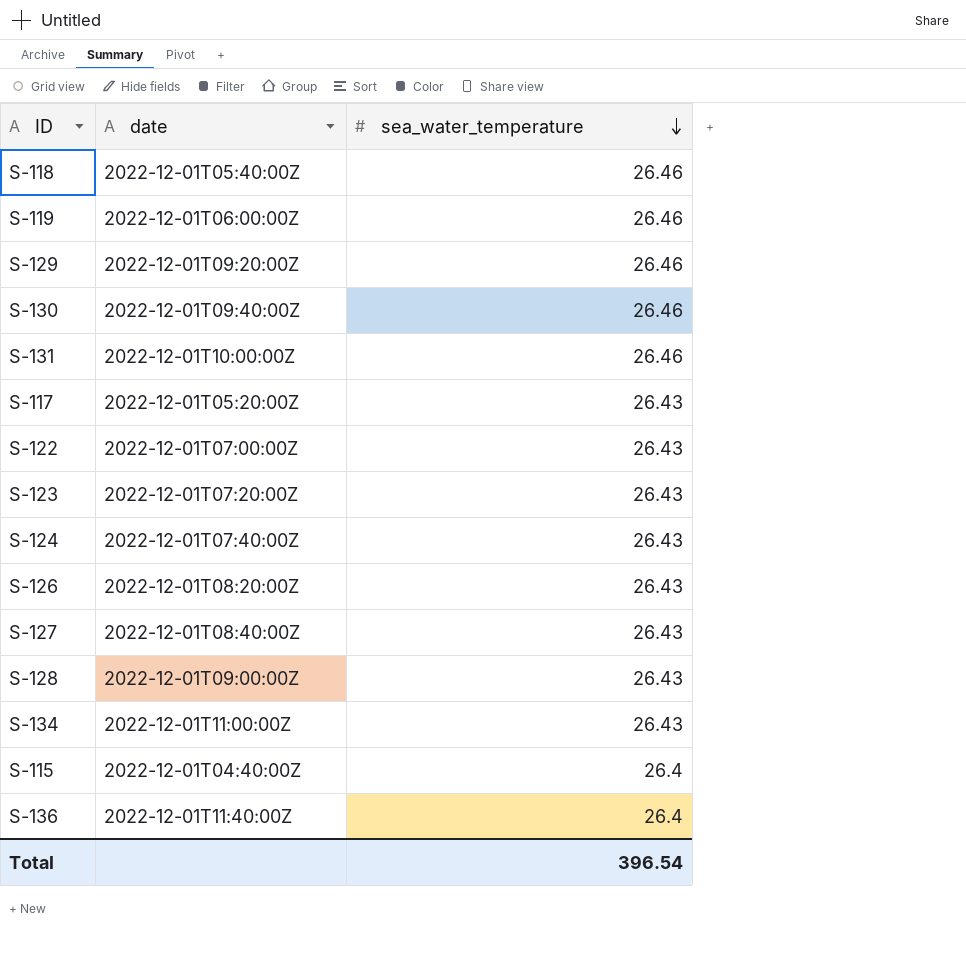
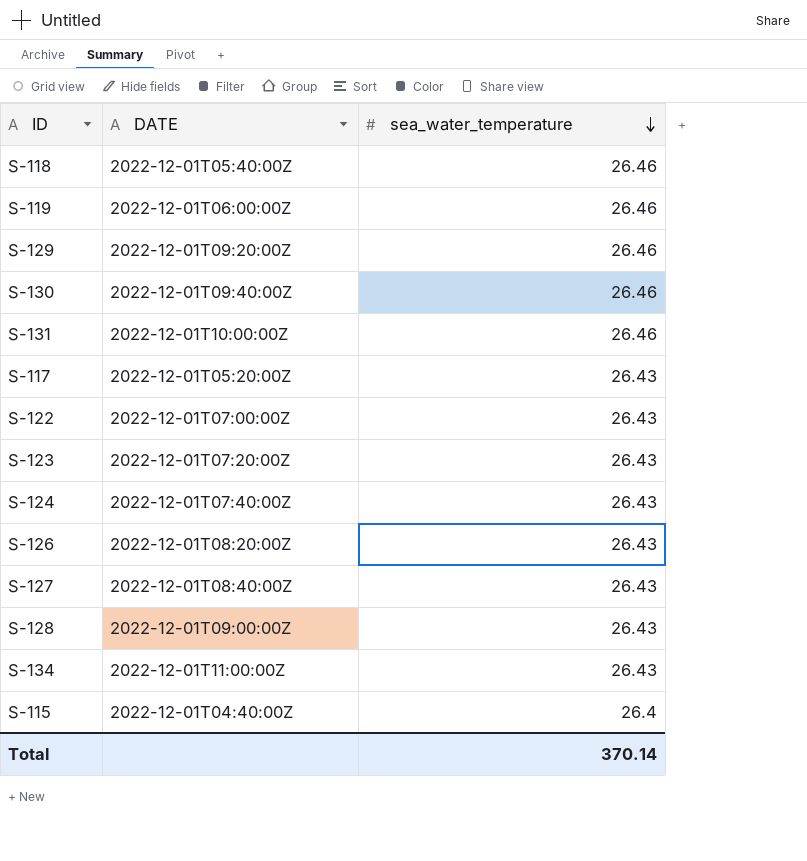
column name: date -> DATE
row S-136: 2022-12-01T11:40:00Z | 26.4 -> none
Total | sea_water_temperature: 396.54 -> 370.14

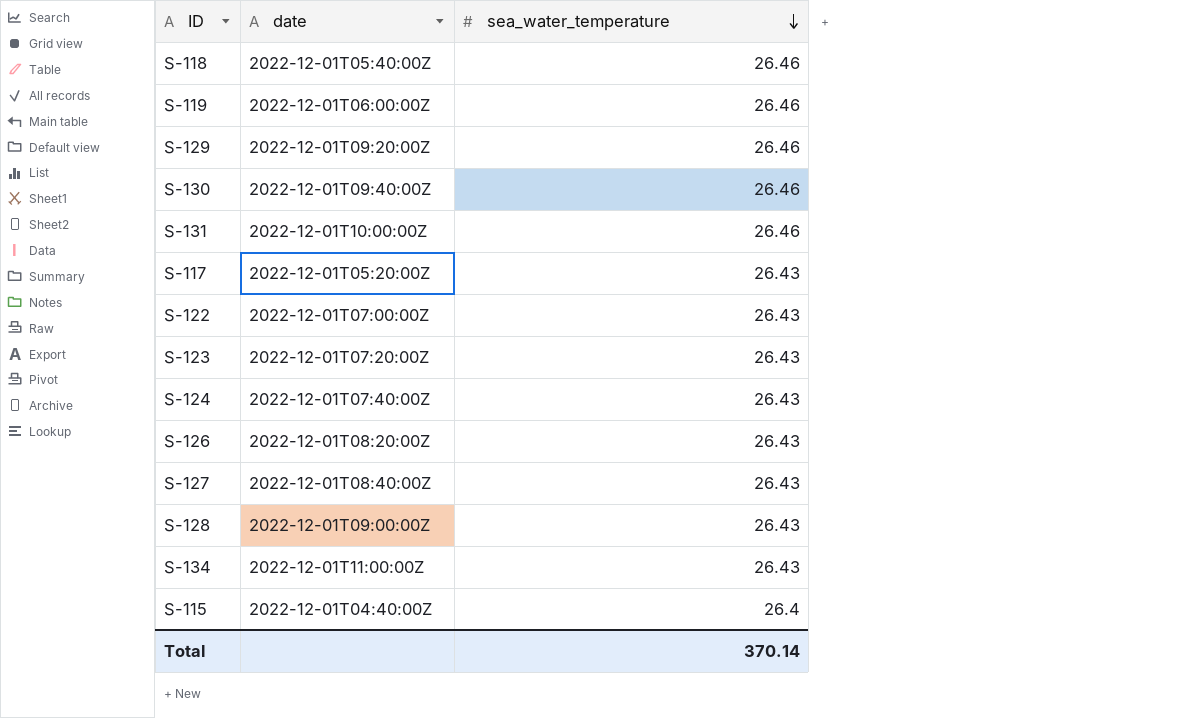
column name: DATE -> date

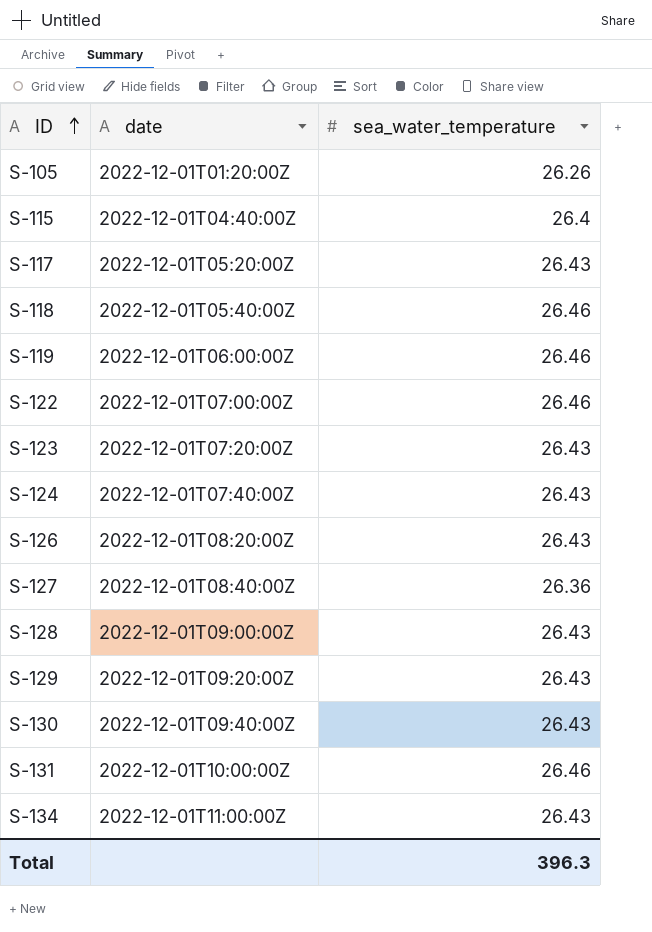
row order: sea_water_temperature descending -> ID ascending
row S-105: none -> 2022-12-01T01:20:00Z | 26.26
S-122 | sea_water_temperature: 26.43 -> 26.46
S-127 | sea_water_temperature: 26.43 -> 26.36
S-129 | sea_water_temperature: 26.46 -> 26.43
S-130 | sea_water_temperature: 26.46 -> 26.43
Total | sea_water_temperature: 370.14 -> 396.3

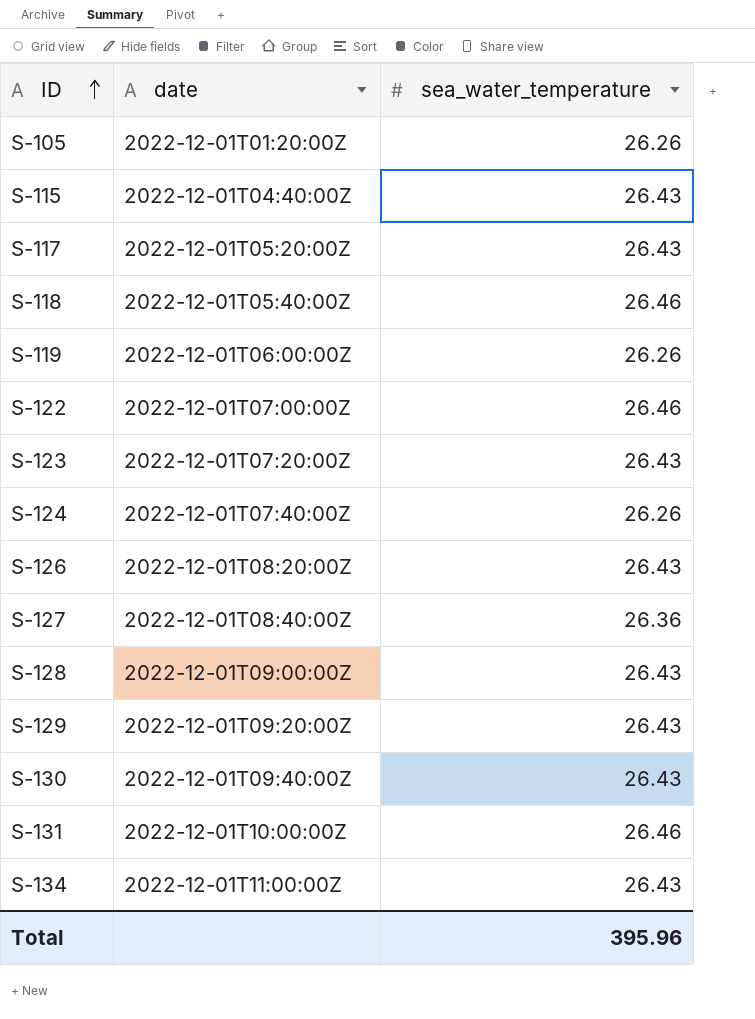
S-115 | sea_water_temperature: 26.4 -> 26.43
S-119 | sea_water_temperature: 26.46 -> 26.26
S-124 | sea_water_temperature: 26.43 -> 26.26
Total | sea_water_temperature: 396.3 -> 395.96

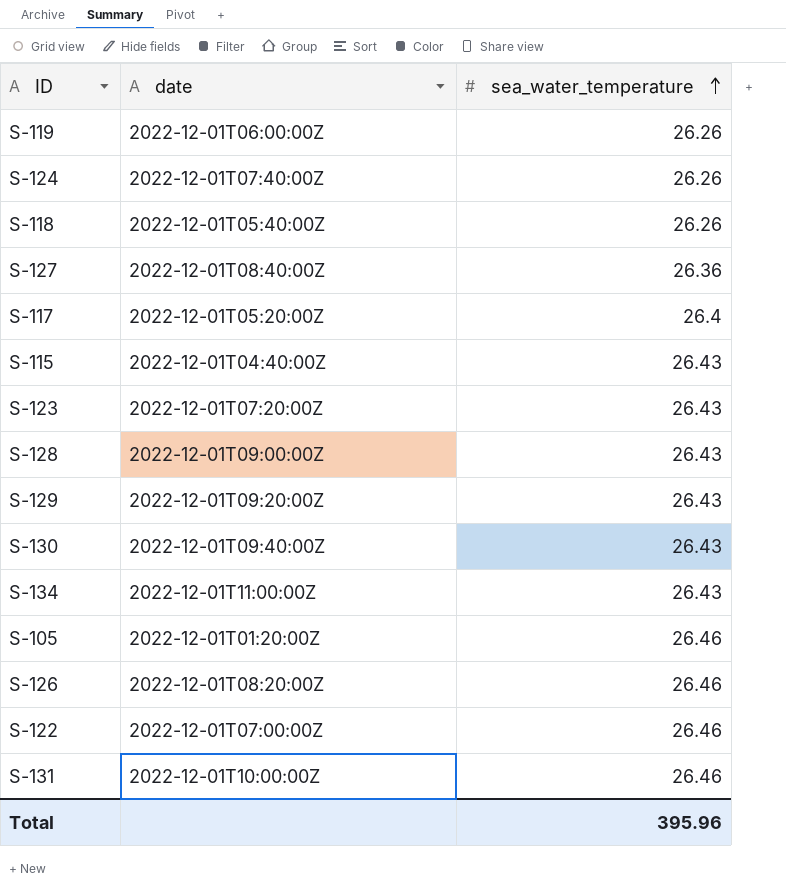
row order: ID ascending -> sea_water_temperature ascending
S-118 | sea_water_temperature: 26.46 -> 26.26
S-117 | sea_water_temperature: 26.43 -> 26.4
S-105 | sea_water_temperature: 26.26 -> 26.46
S-126 | sea_water_temperature: 26.43 -> 26.46

